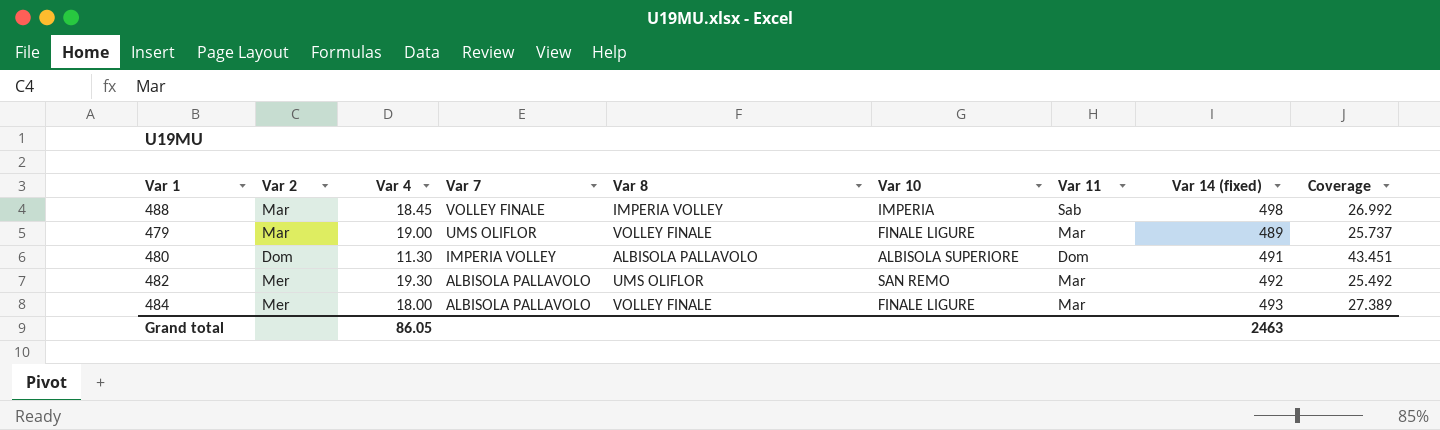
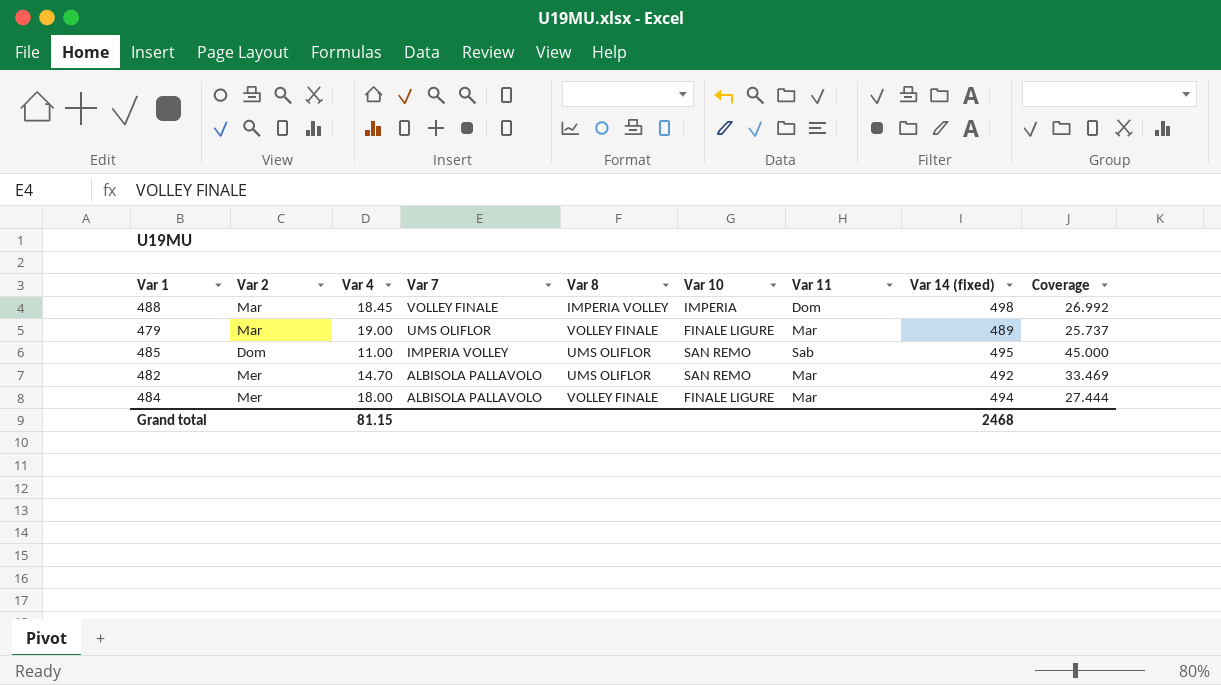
row 480: Dom | 11.30 | IMPERIA VOLLEY | ALBISOLA PALLAVOLO | ALBISOLA SUPERIORE | Dom | 491 | 43.451 -> none
488 | Var 11: Sab -> Dom
row 485: none -> Dom | 11.00 | IMPERIA VOLLEY | UMS OLIFLOR | SAN REMO | Sab | 495 | 45.000
482 | Var 4: 19.30 -> 14.70
482 | Coverage: 25.492 -> 33.469
484 | Var 14 (fixed): 493 -> 494
484 | Coverage: 27.389 -> 27.444
Grand total | Var 4: 86.05 -> 81.15
Grand total | Var 14 (fixed): 2463 -> 2468

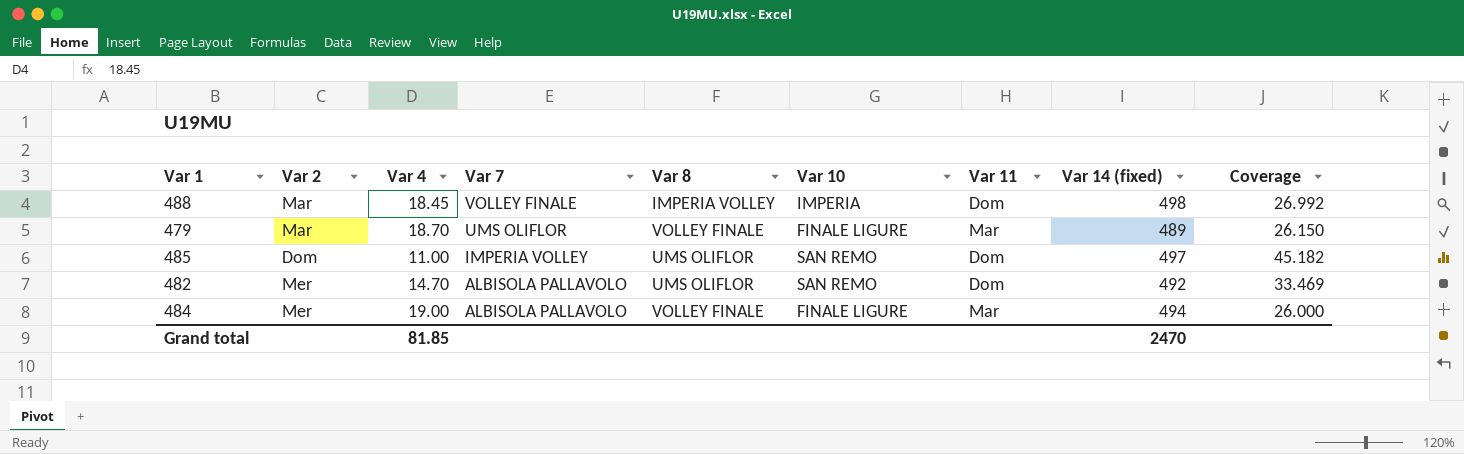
479 | Var 4: 19.00 -> 18.70
479 | Coverage: 25.737 -> 26.150
485 | Var 11: Sab -> Dom
485 | Var 14 (fixed): 495 -> 497
485 | Coverage: 45.000 -> 45.182
482 | Var 11: Mar -> Dom
484 | Var 4: 18.00 -> 19.00
484 | Coverage: 27.444 -> 26.000
Grand total | Var 4: 81.15 -> 81.85
Grand total | Var 14 (fixed): 2468 -> 2470

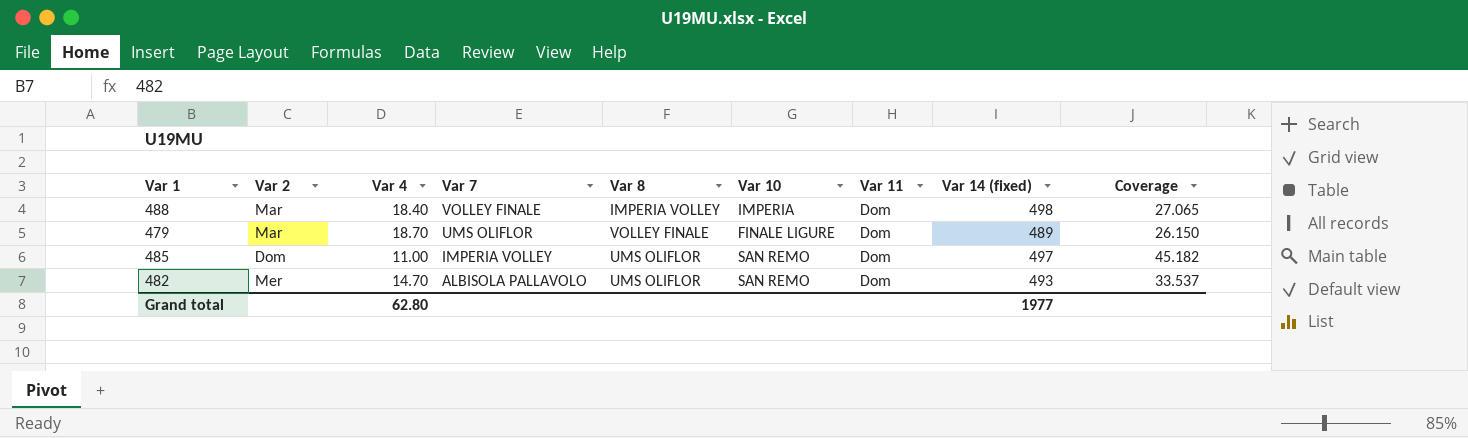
row 484: Mer | 19.00 | ALBISOLA PALLAVOLO | VOLLEY FINALE | FINALE LIGURE | Mar | 494 | 26.000 -> none
488 | Var 4: 18.45 -> 18.40
488 | Coverage: 26.992 -> 27.065
479 | Var 11: Mar -> Dom
482 | Var 14 (fixed): 492 -> 493
482 | Coverage: 33.469 -> 33.537
Grand total | Var 4: 81.85 -> 62.80
Grand total | Var 14 (fixed): 2470 -> 1977

